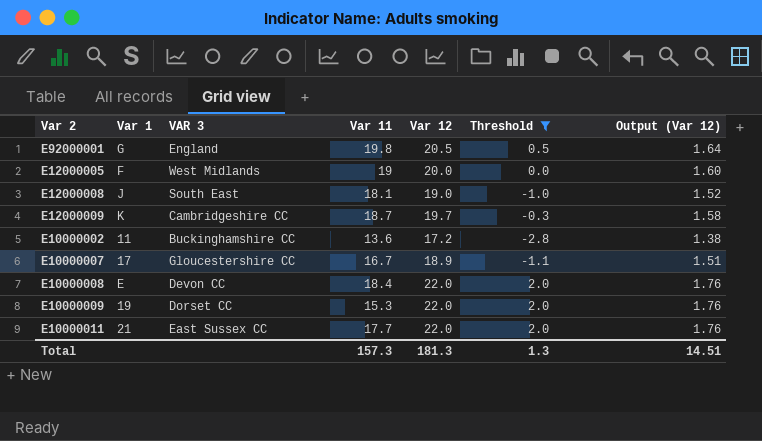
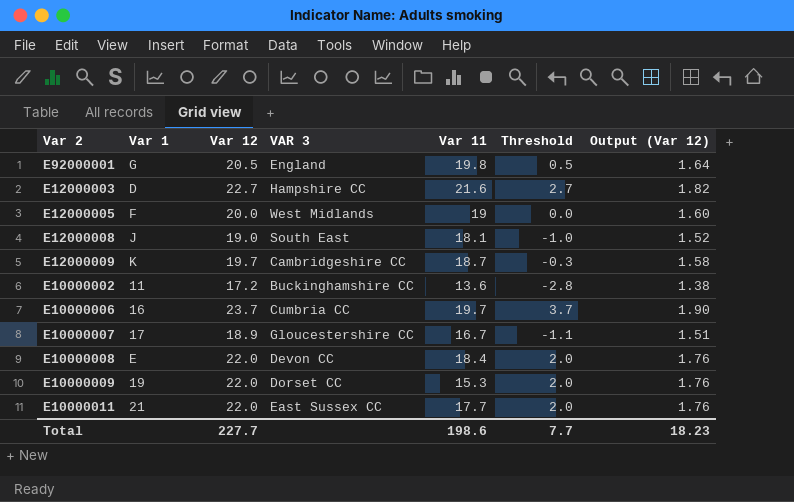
filter: Threshold <= 2.0 -> none
column Var 12 | position: 5 -> 3
Total | Var 12: 181.3 -> 227.7
Total | Var 11: 157.3 -> 198.6
Total | Threshold: 1.3 -> 7.7
Total | Output (Var 12): 14.51 -> 18.23

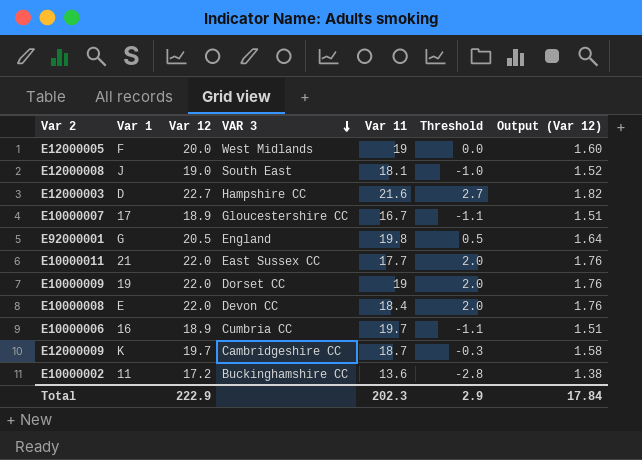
row order: none -> VAR 3 descending
E10000009 | Var 11: 15.3 -> 19
E10000006 | Var 12: 23.7 -> 18.9
E10000006 | Threshold: 3.7 -> -1.1
E10000006 | Output (Var 12): 1.90 -> 1.51
Total | Var 12: 227.7 -> 222.9
Total | Var 11: 198.6 -> 202.3
Total | Threshold: 7.7 -> 2.9
Total | Output (Var 12): 18.23 -> 17.84

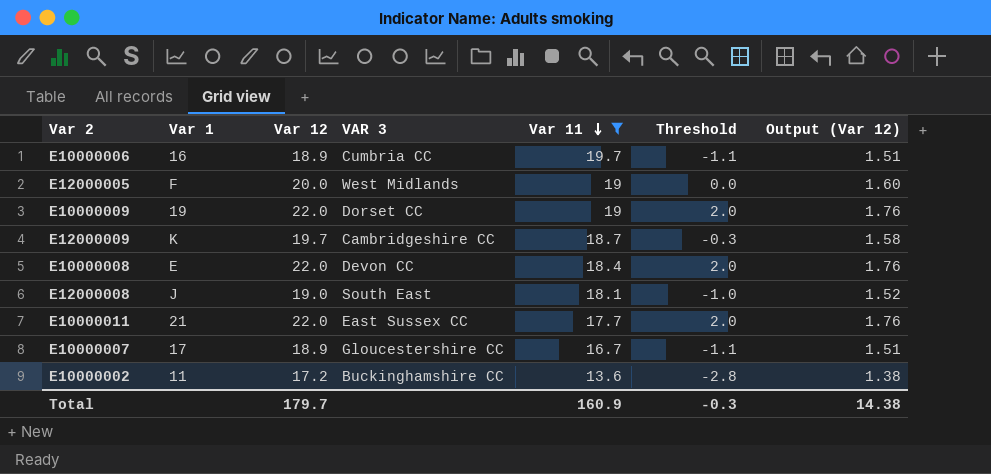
filter: none -> Var 11 <= 19.7
row order: VAR 3 descending -> Var 11 descending
Total | Var 12: 222.9 -> 179.7
Total | Var 11: 202.3 -> 160.9
Total | Threshold: 2.9 -> -0.3
Total | Output (Var 12): 17.84 -> 14.38

